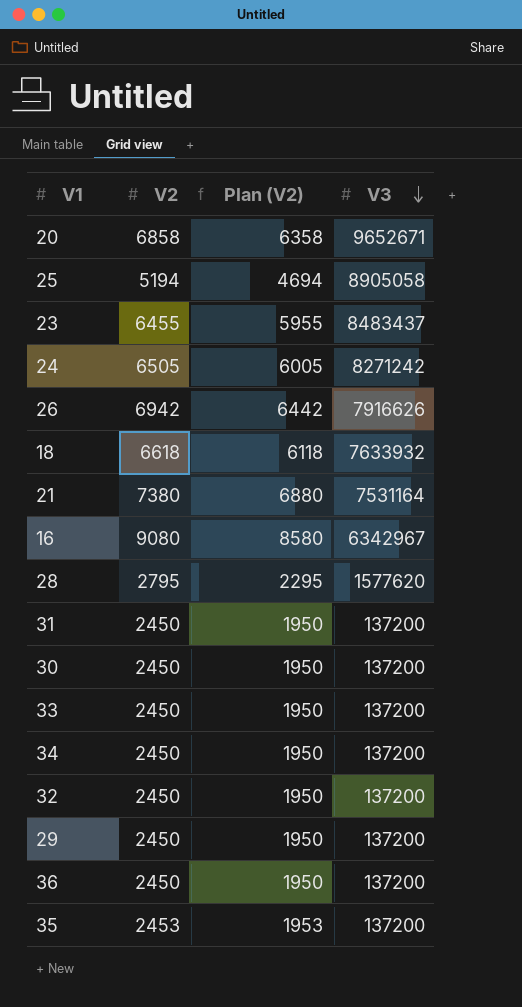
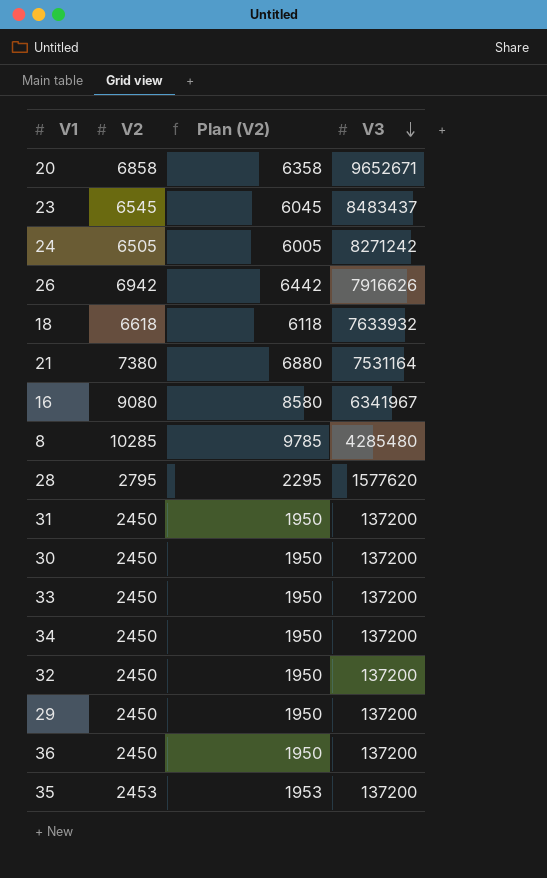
row 25: 5194 | 4694 | 8905058 -> none
23 | V2: 6455 -> 6545
23 | Plan (V2): 5955 -> 6045
16 | V3: 6342967 -> 6341967
row 8: none -> 10285 | 9785 | 4285480

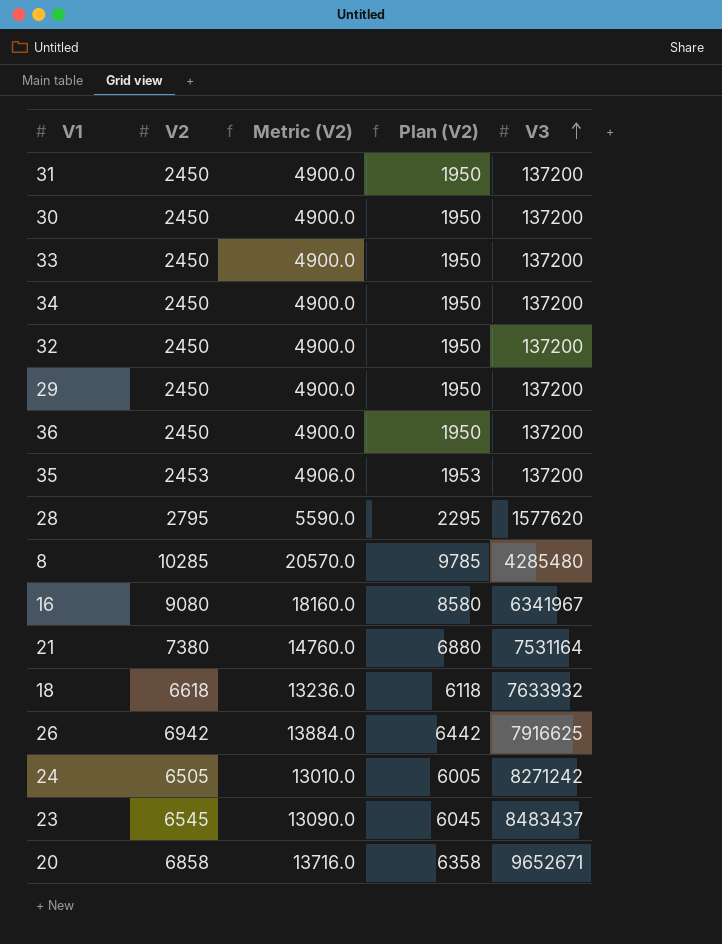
row order: V3 descending -> V3 ascending
column Metric (V2) | formula: none -> [V2] * 2
26 | V3: 7916626 -> 7916625

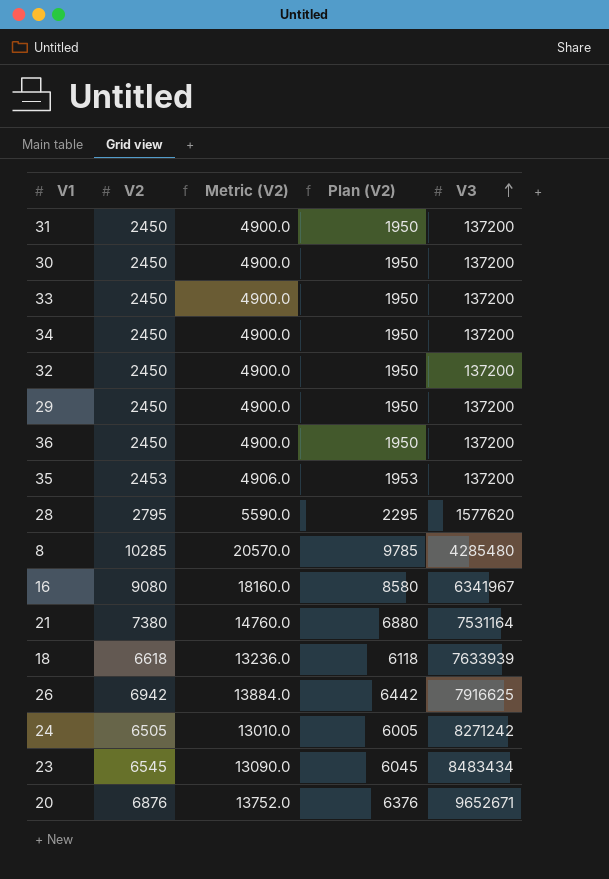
18 | V3: 7633932 -> 7633939
23 | V3: 8483437 -> 8483434
20 | V2: 6858 -> 6876
20 | Metric (V2): 13716.0 -> 13752.0
20 | Plan (V2): 6358 -> 6376

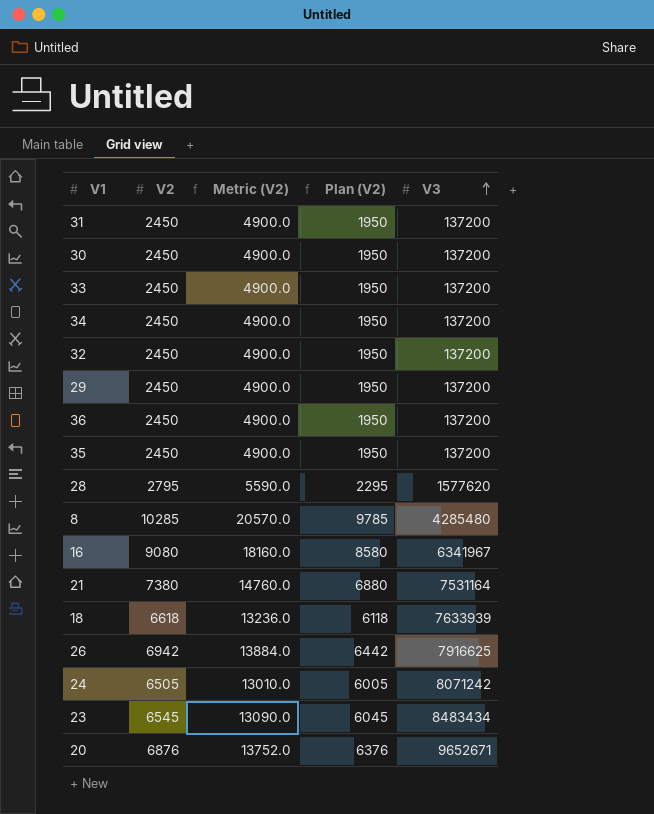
35 | V2: 2453 -> 2450
35 | Metric (V2): 4906.0 -> 4900.0
35 | Plan (V2): 1953 -> 1950
24 | V3: 8271242 -> 8071242

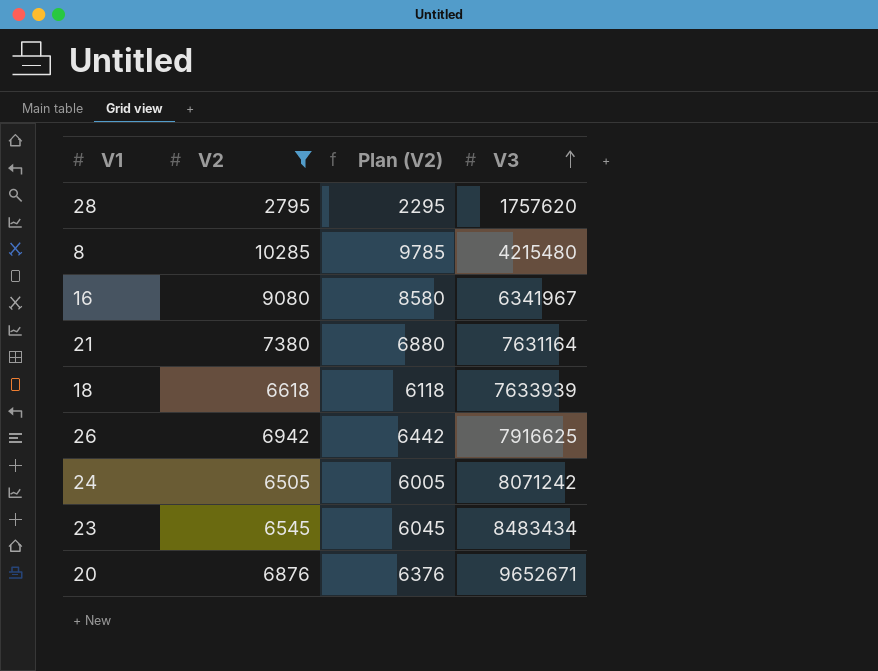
filter: none -> V2 != 2450
column Metric (V2) | formula: [V2] * 2 -> none
28 | V3: 1577620 -> 1757620
8 | V3: 4285480 -> 4215480
21 | V3: 7531164 -> 7631164

